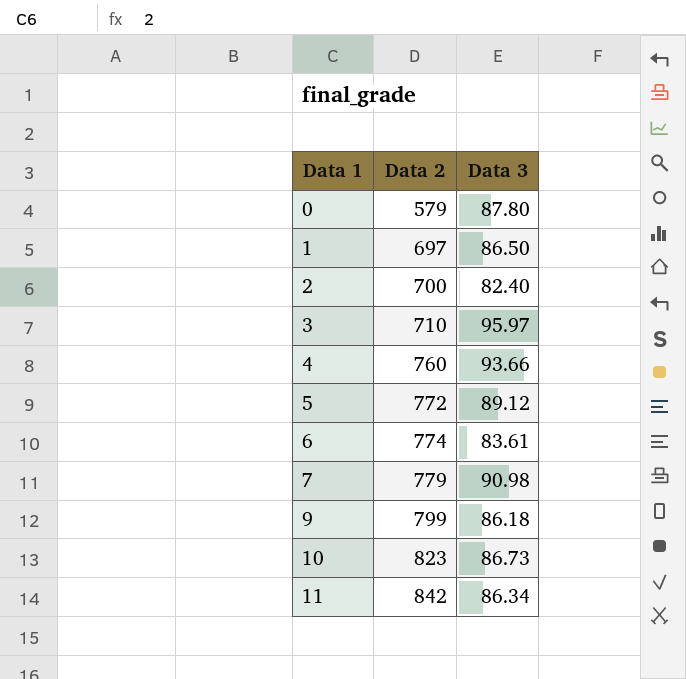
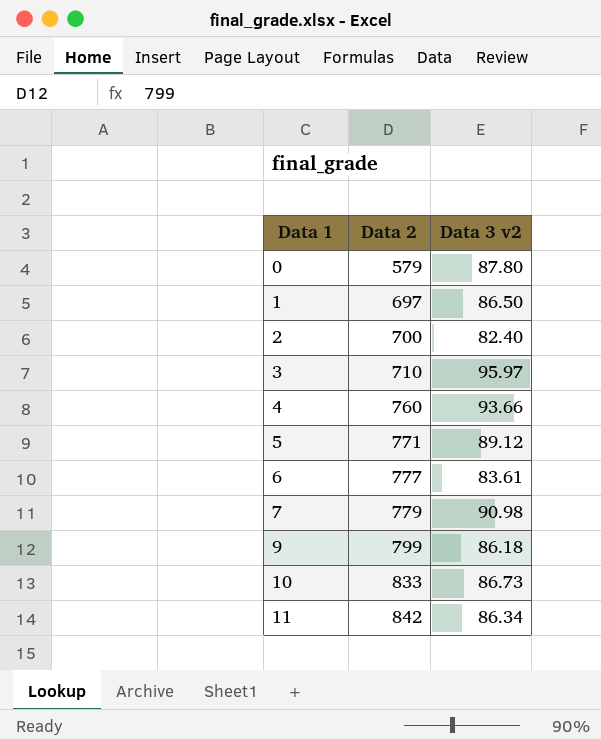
column name: Data 3 -> Data 3 v2
5 | Data 2: 772 -> 771
6 | Data 2: 774 -> 777
10 | Data 2: 823 -> 833

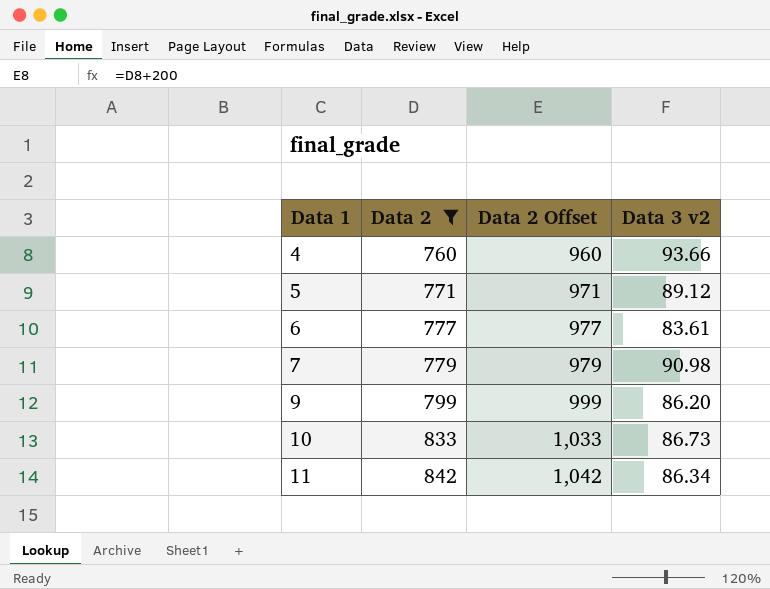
filter: none -> Data 2 >= 760
column Data 2 Offset | formula: none -> [Data 2] + 200
9 | Data 3 v2: 86.18 -> 86.20

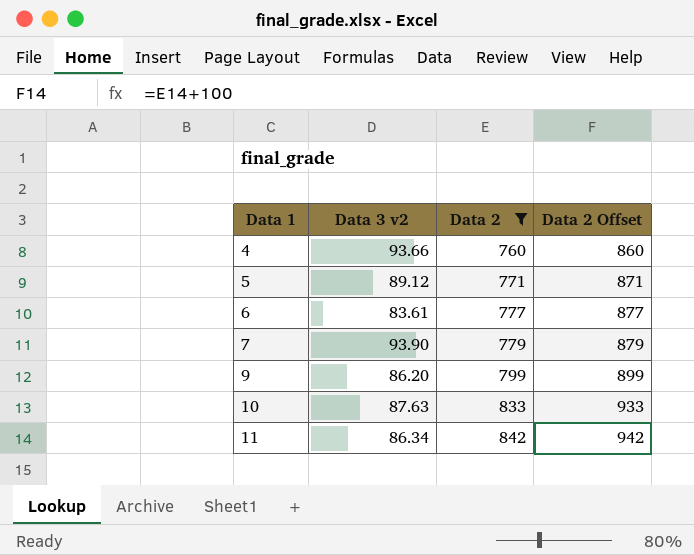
column Data 3 v2 | position: 4 -> 2
column Data 2 Offset | formula: [Data 2] + 200 -> [Data 2] + 100
7 | Data 3 v2: 90.98 -> 93.90
10 | Data 3 v2: 86.73 -> 87.63

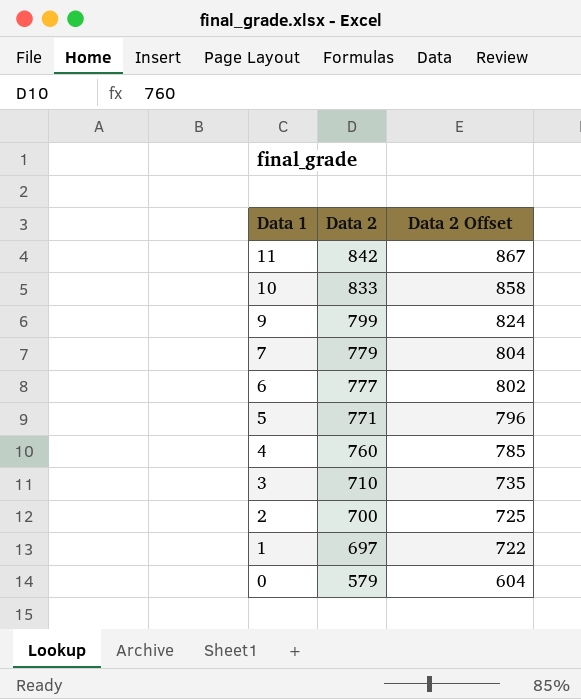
filter: Data 2 >= 760 -> none
row order: Data 1 ascending -> Data 1 descending
column Data 3 v2 | position: 2 -> none
column Data 2 Offset | formula: [Data 2] + 100 -> [Data 2] + 25

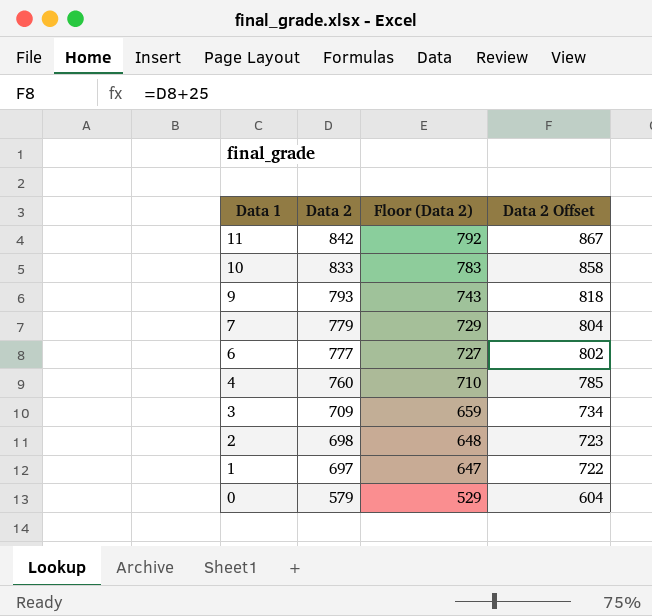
column Floor (Data 2) | formula: none -> [Data 2] - 50
row 5: 771 | 796 -> none
9 | Data 2: 799 -> 793
9 | Data 2 Offset: 824 -> 818
3 | Data 2: 710 -> 709
3 | Data 2 Offset: 735 -> 734
2 | Data 2: 700 -> 698
2 | Data 2 Offset: 725 -> 723

